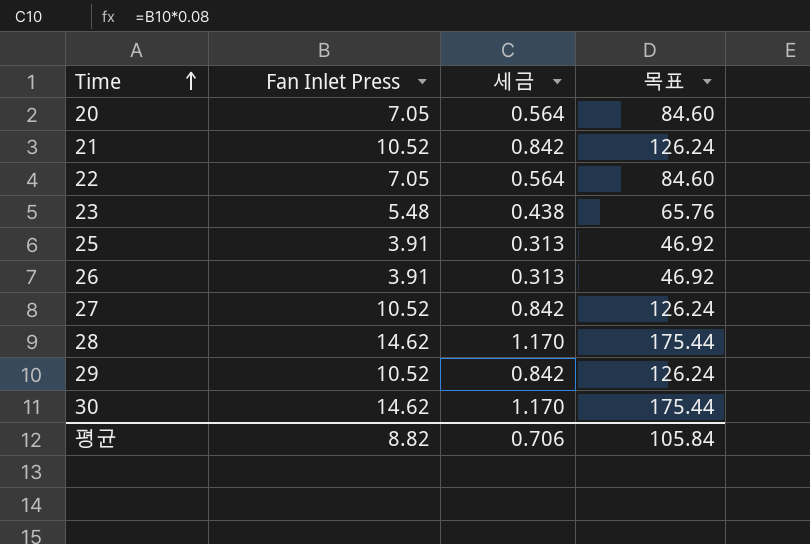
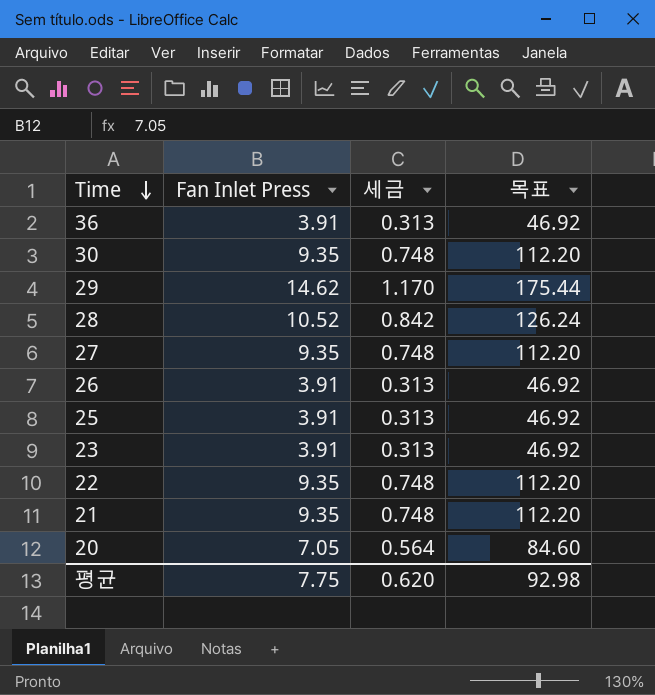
row order: Time ascending -> Time descending
row 36: none -> 3.91 | 0.313 | 46.92
30 | Fan Inlet Press: 14.62 -> 9.35
30 | 세금: 1.170 -> 0.748
30 | 목표: 175.44 -> 112.20
29 | Fan Inlet Press: 10.52 -> 14.62
29 | 세금: 0.842 -> 1.170
29 | 목표: 126.24 -> 175.44
28 | Fan Inlet Press: 14.62 -> 10.52
28 | 세금: 1.170 -> 0.842
28 | 목표: 175.44 -> 126.24
27 | Fan Inlet Press: 10.52 -> 9.35
27 | 세금: 0.842 -> 0.748
27 | 목표: 126.24 -> 112.20
23 | Fan Inlet Press: 5.48 -> 3.91
23 | 세금: 0.438 -> 0.313
23 | 목표: 65.76 -> 46.92
22 | Fan Inlet Press: 7.05 -> 9.35
22 | 세금: 0.564 -> 0.748
22 | 목표: 84.60 -> 112.20
21 | Fan Inlet Press: 10.52 -> 9.35
21 | 세금: 0.842 -> 0.748
21 | 목표: 126.24 -> 112.20
평균 | Fan Inlet Press: 8.82 -> 7.75
평균 | 세금: 0.706 -> 0.620
평균 | 목표: 105.84 -> 92.98

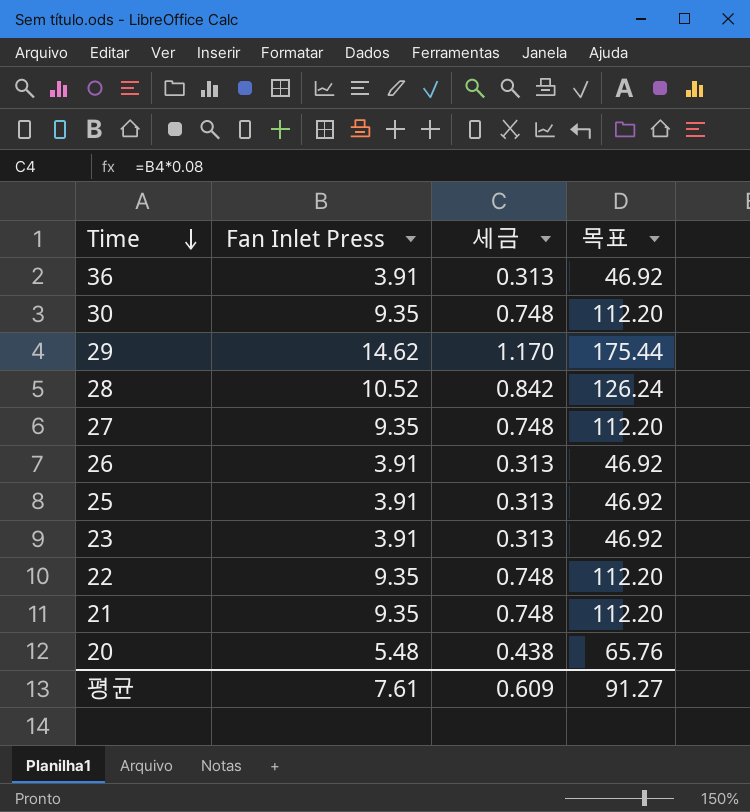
20 | Fan Inlet Press: 7.05 -> 5.48
20 | 세금: 0.564 -> 0.438
20 | 목표: 84.60 -> 65.76
평균 | Fan Inlet Press: 7.75 -> 7.61
평균 | 세금: 0.620 -> 0.609
평균 | 목표: 92.98 -> 91.27

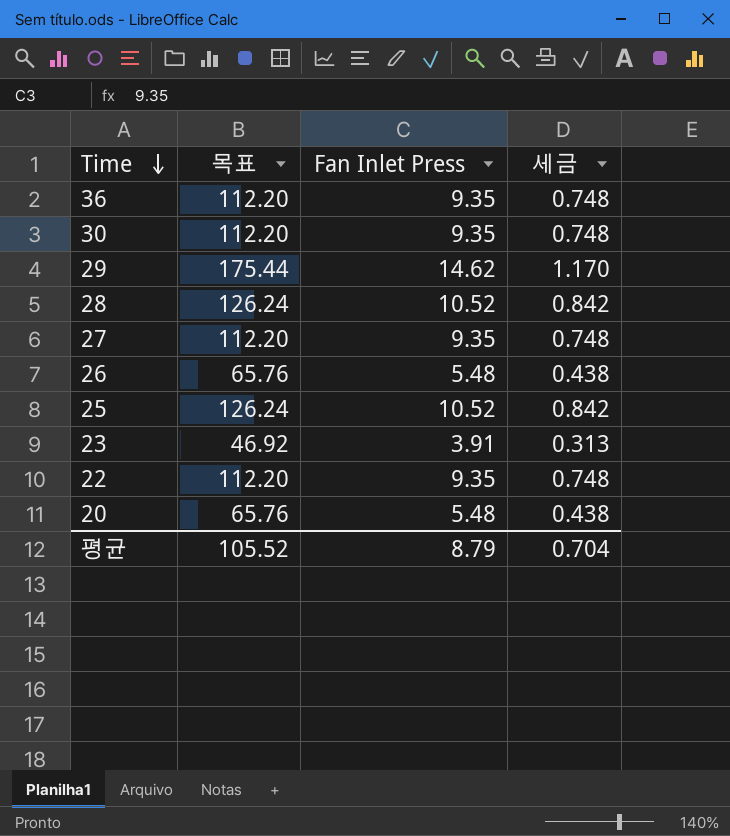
column 목표 | position: 4 -> 2
row 21: 9.35 | 0.748 | 112.20 -> none
36 | 목표: 46.92 -> 112.20
36 | Fan Inlet Press: 3.91 -> 9.35
36 | 세금: 0.313 -> 0.748
26 | 목표: 46.92 -> 65.76
26 | Fan Inlet Press: 3.91 -> 5.48
26 | 세금: 0.313 -> 0.438
25 | 목표: 46.92 -> 126.24
25 | Fan Inlet Press: 3.91 -> 10.52
25 | 세금: 0.313 -> 0.842
평균 | 목표: 91.27 -> 105.52
평균 | Fan Inlet Press: 7.61 -> 8.79
평균 | 세금: 0.609 -> 0.704

